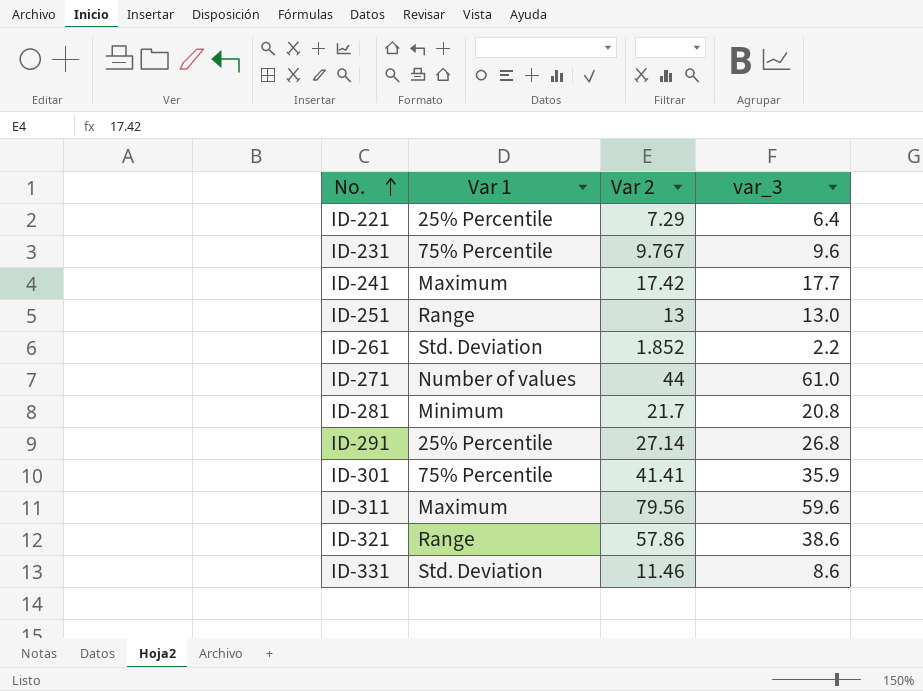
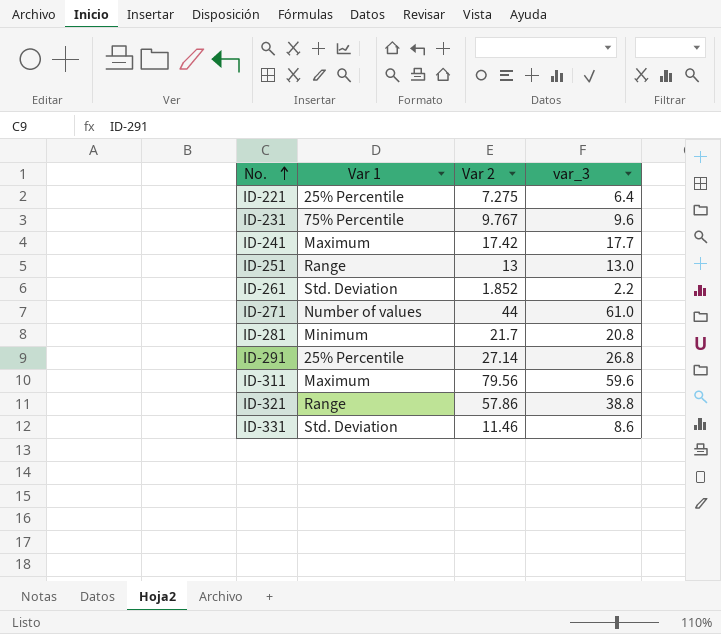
row ID-301: 75% Percentile | 41.41 | 35.9 -> none
ID-221 | Var 2: 7.29 -> 7.275
ID-321 | var_3: 38.6 -> 38.8

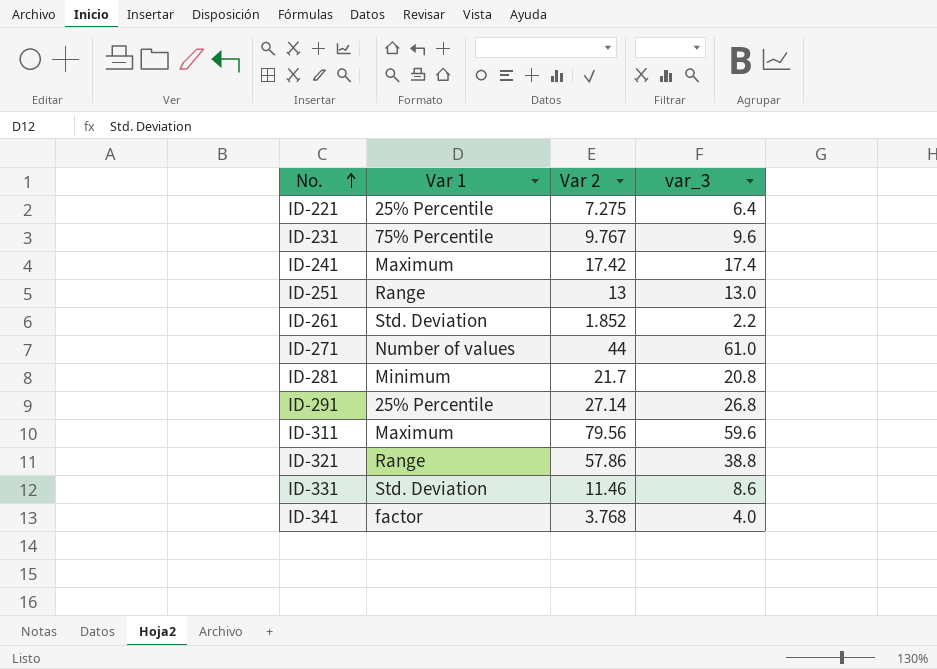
ID-241 | var_3: 17.7 -> 17.4
row ID-341: none -> factor | 3.768 | 4.0

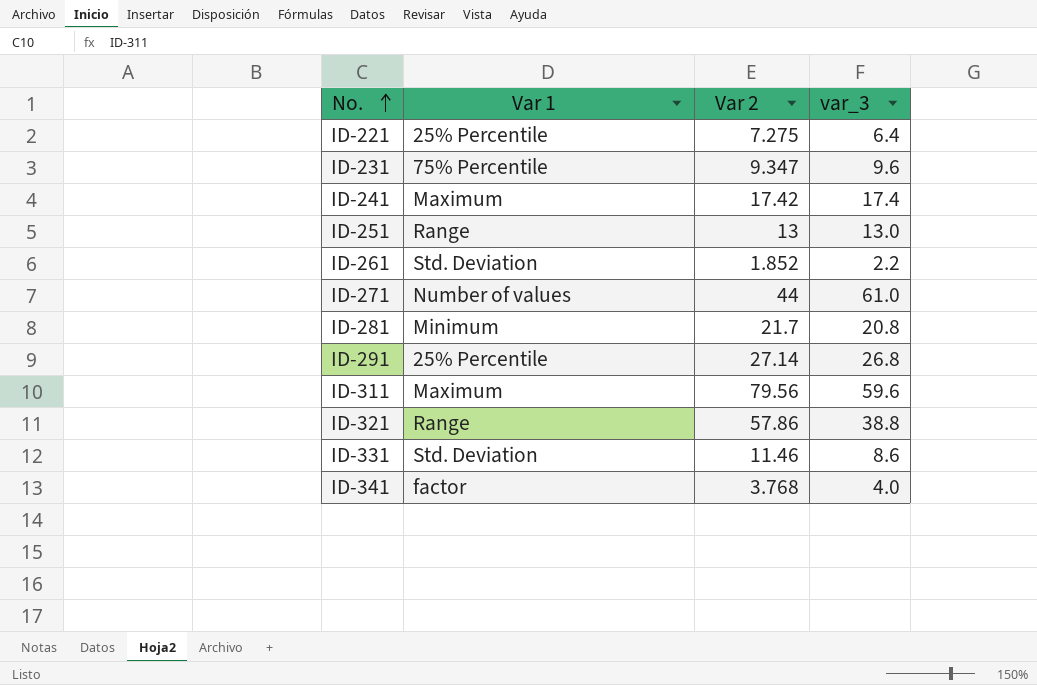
ID-231 | Var 2: 9.767 -> 9.347

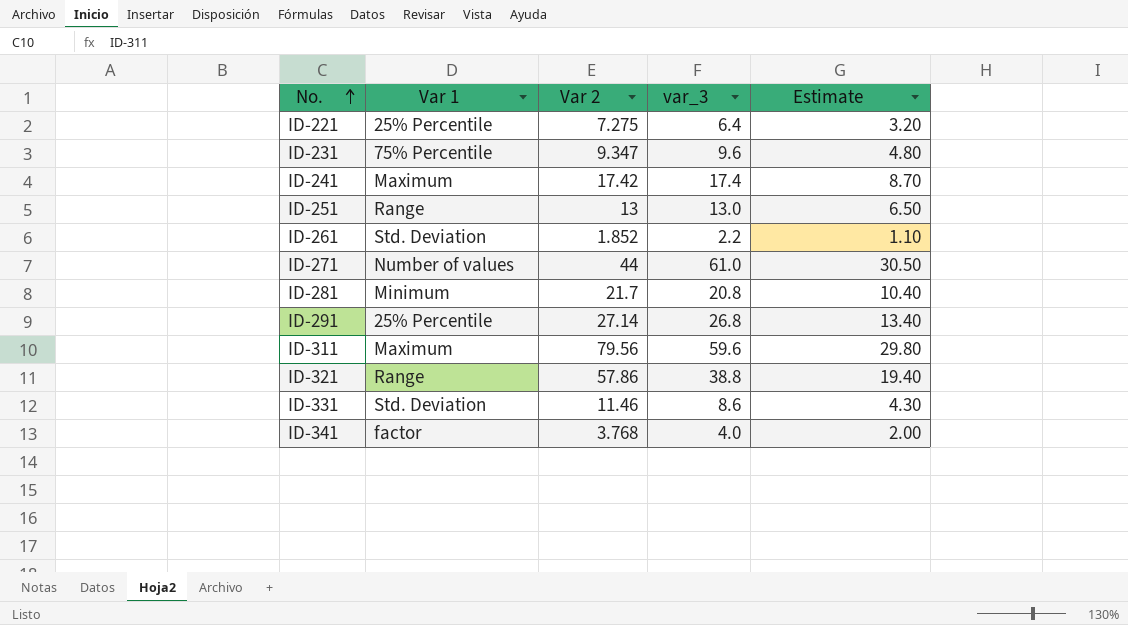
column Estimate | formula: none -> [var_3] * 0.5

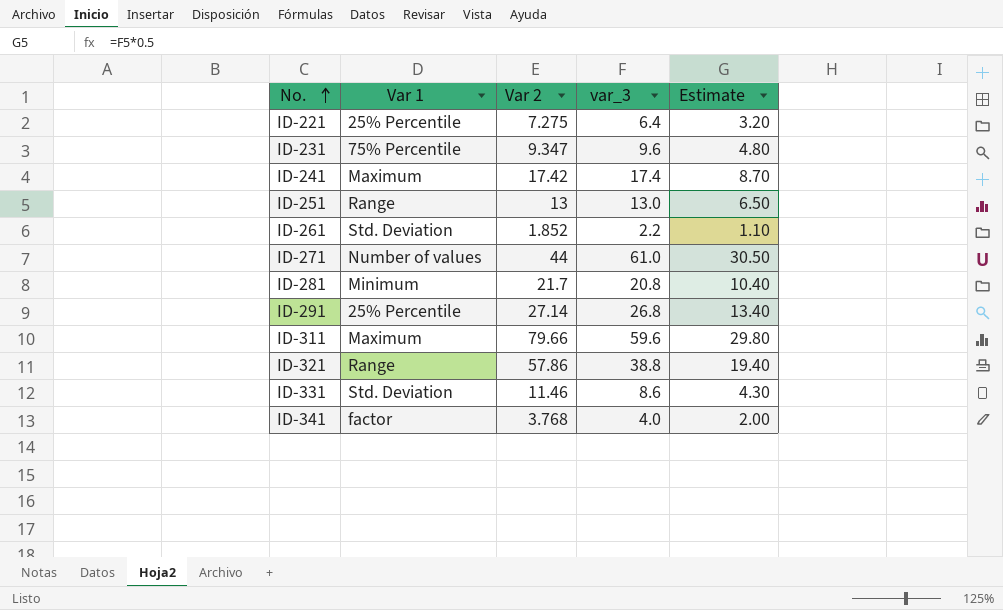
ID-311 | Var 2: 79.56 -> 79.66

